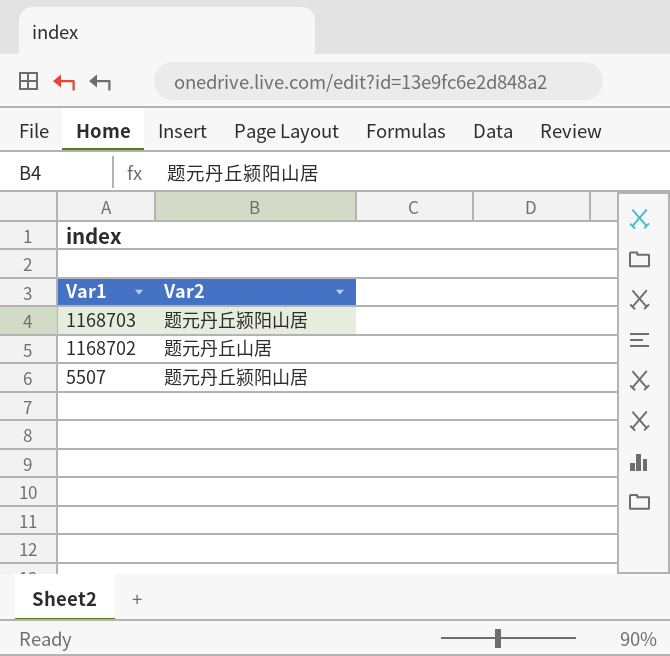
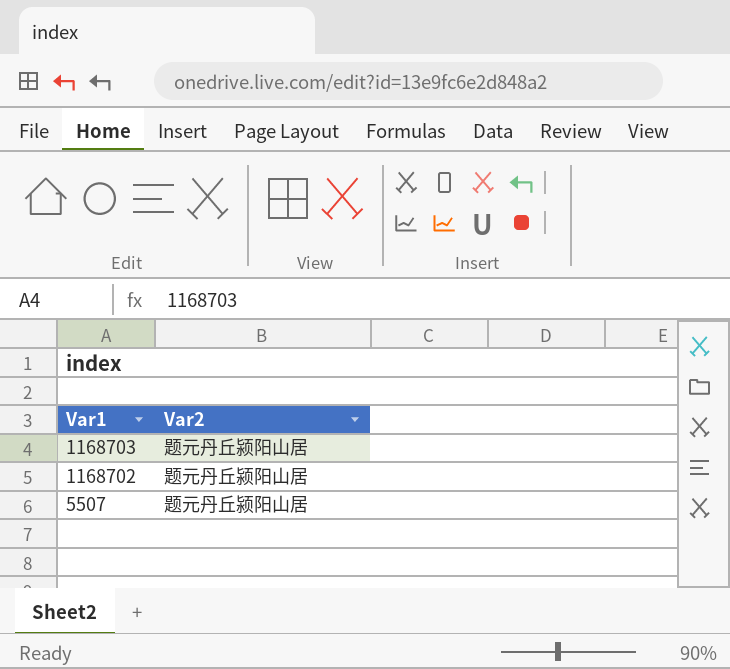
1168702 | Var2: 题元丹丘山居 -> 题元丹丘颍阳山居

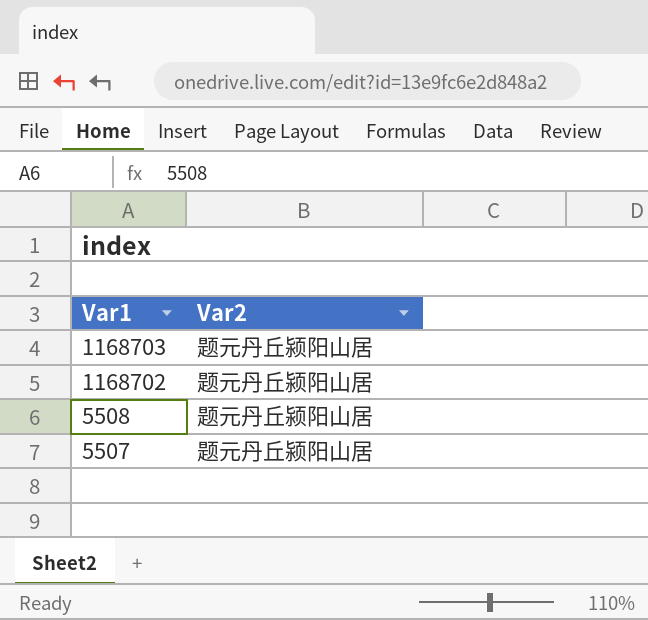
row 5508: none -> 题元丹丘颍阳山居

